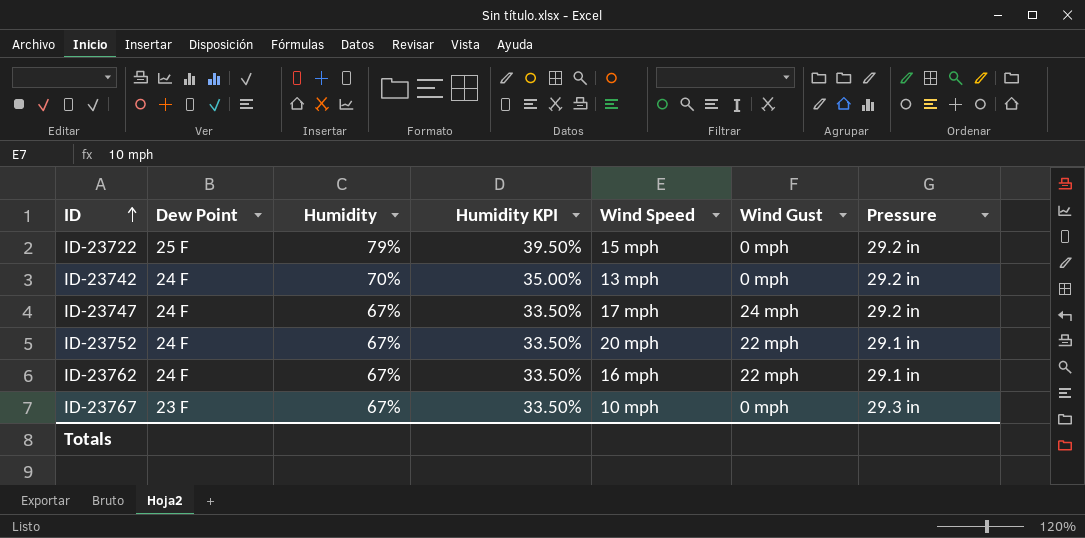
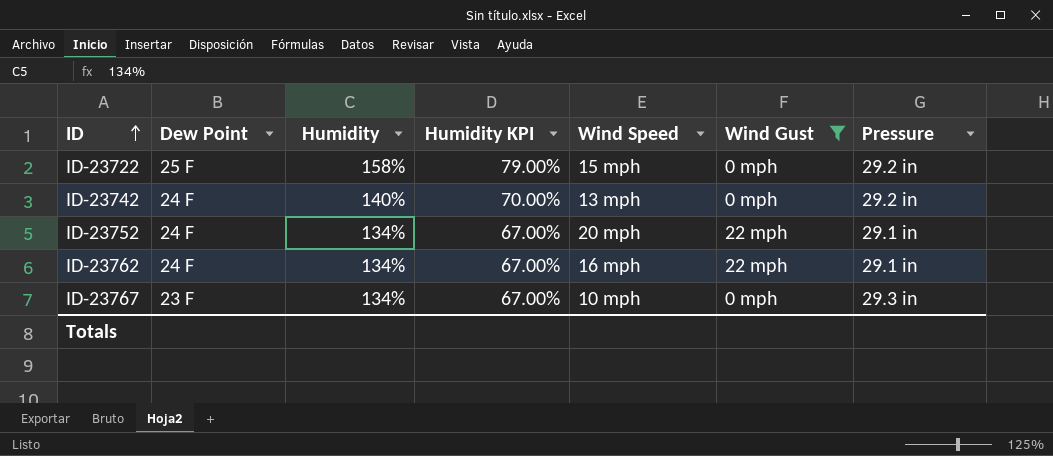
filter: none -> Wind Gust != 24 mph
ID-23722 | Humidity: 79% -> 158%
ID-23722 | Humidity KPI: 39.50% -> 79.00%
ID-23742 | Humidity: 70% -> 140%
ID-23742 | Humidity KPI: 35.00% -> 70.00%
ID-23752 | Humidity: 67% -> 134%
ID-23752 | Humidity KPI: 33.50% -> 67.00%
ID-23762 | Humidity: 67% -> 134%
ID-23762 | Humidity KPI: 33.50% -> 67.00%
ID-23767 | Humidity: 67% -> 134%
ID-23767 | Humidity KPI: 33.50% -> 67.00%

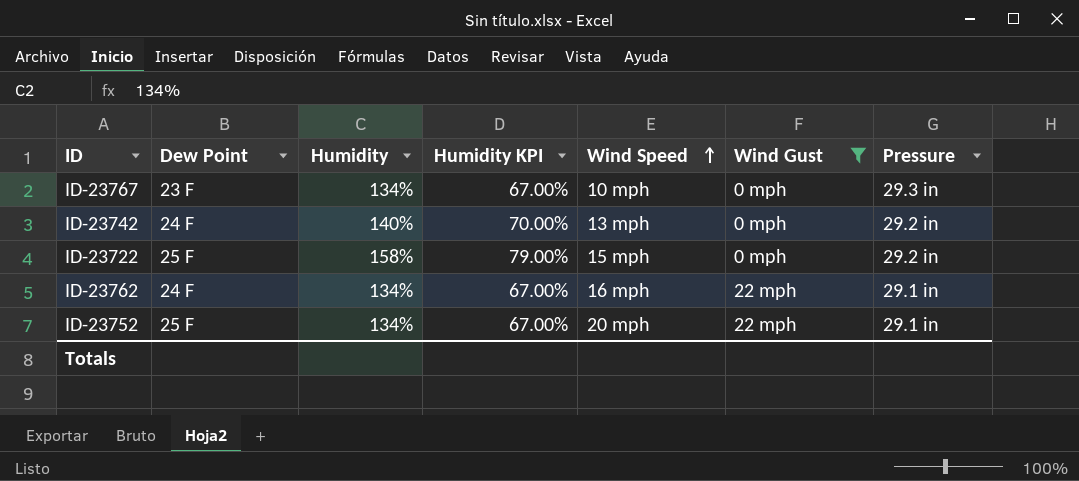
row order: ID ascending -> Wind Speed ascending
ID-23752 | Dew Point: 24 F -> 25 F

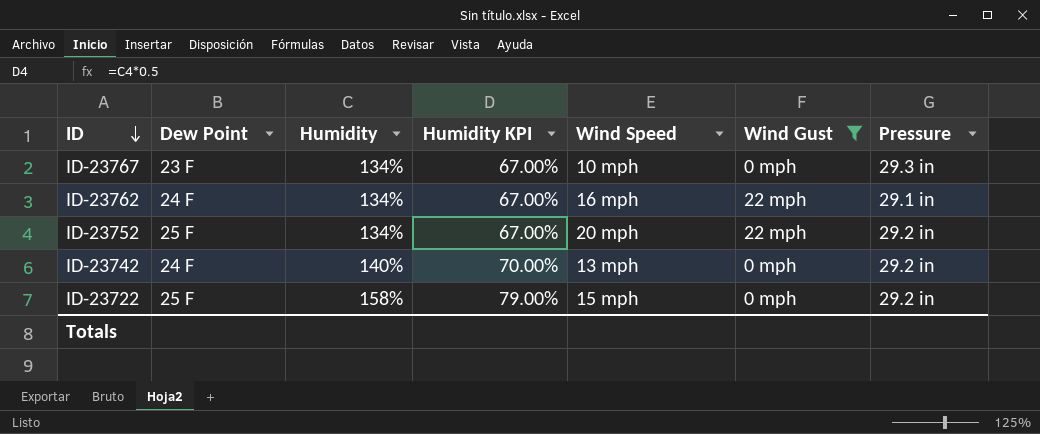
row order: Wind Speed ascending -> ID descending
ID-23752 | Pressure: 29.1 in -> 29.2 in

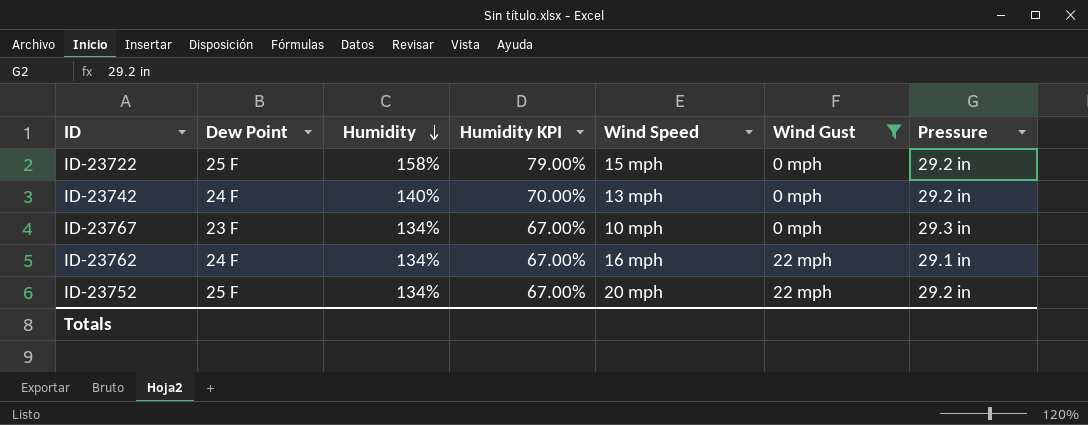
row order: ID descending -> Humidity descending

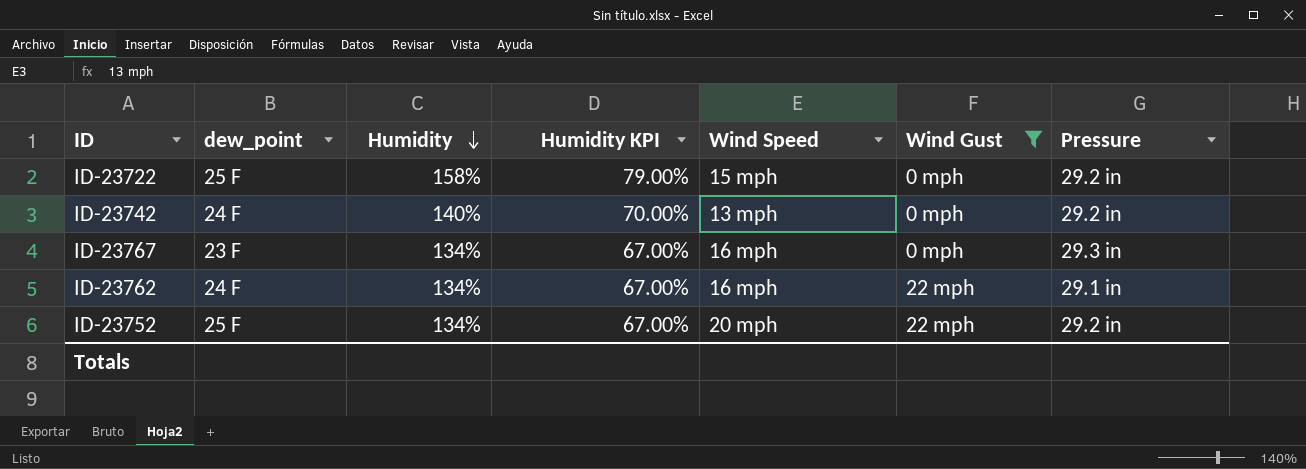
column name: Dew Point -> dew_point
ID-23767 | Wind Speed: 10 mph -> 16 mph

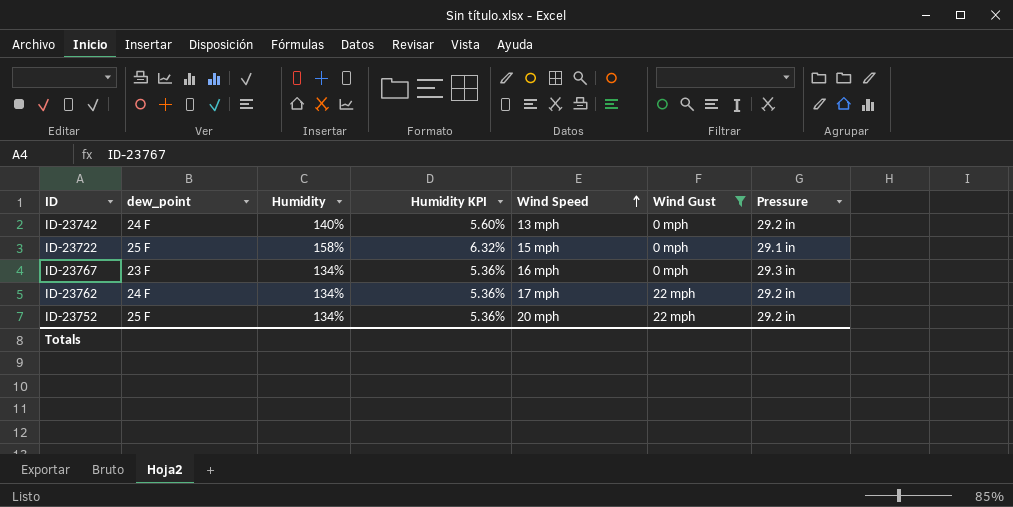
row order: Humidity descending -> Wind Speed ascending
column Humidity KPI | formula: [Humidity] * 0.5 -> [Humidity] * 0.04
ID-23722 | Pressure: 29.2 in -> 29.1 in
ID-23762 | Wind Speed: 16 mph -> 17 mph
ID-23762 | Pressure: 29.1 in -> 29.2 in

